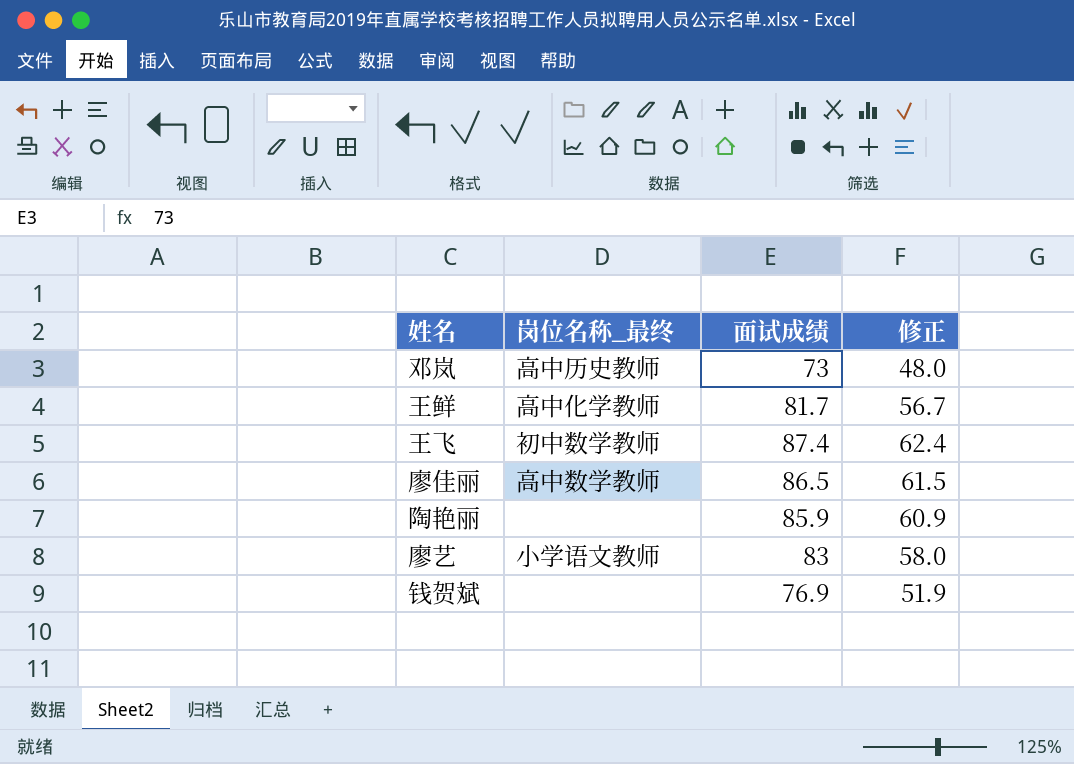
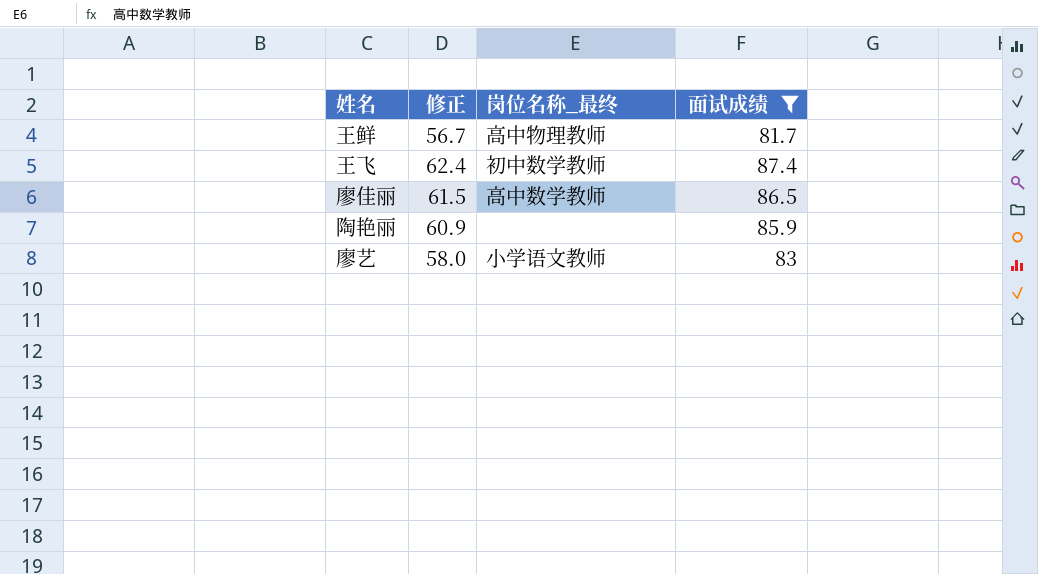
filter: none -> 面试成绩 >= 81.7
column 修正 | position: 4 -> 2
王鲜 | 岗位名称_最终: 高中化学教师 -> 高中物理教师

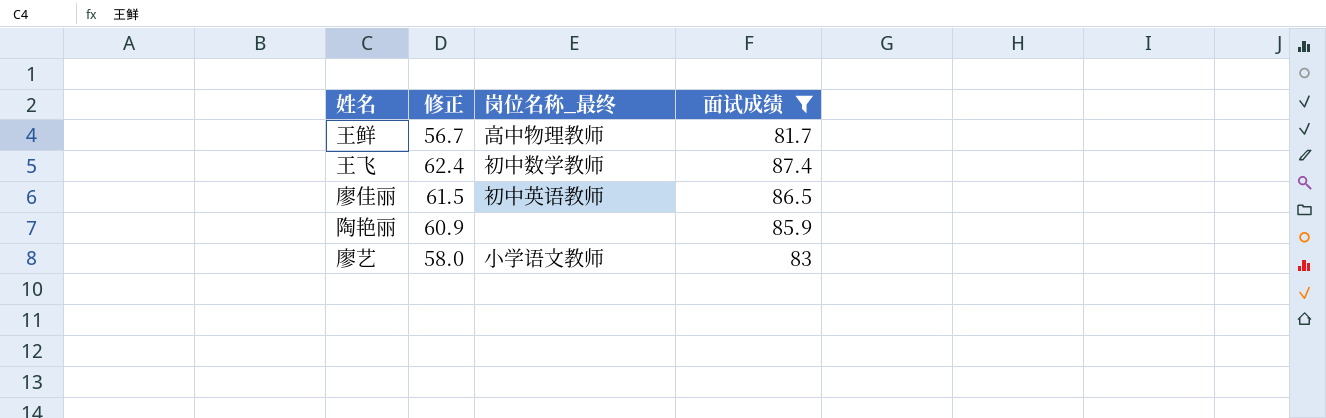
廖佳丽 | 岗位名称_最终: 高中数学教师 -> 初中英语教师

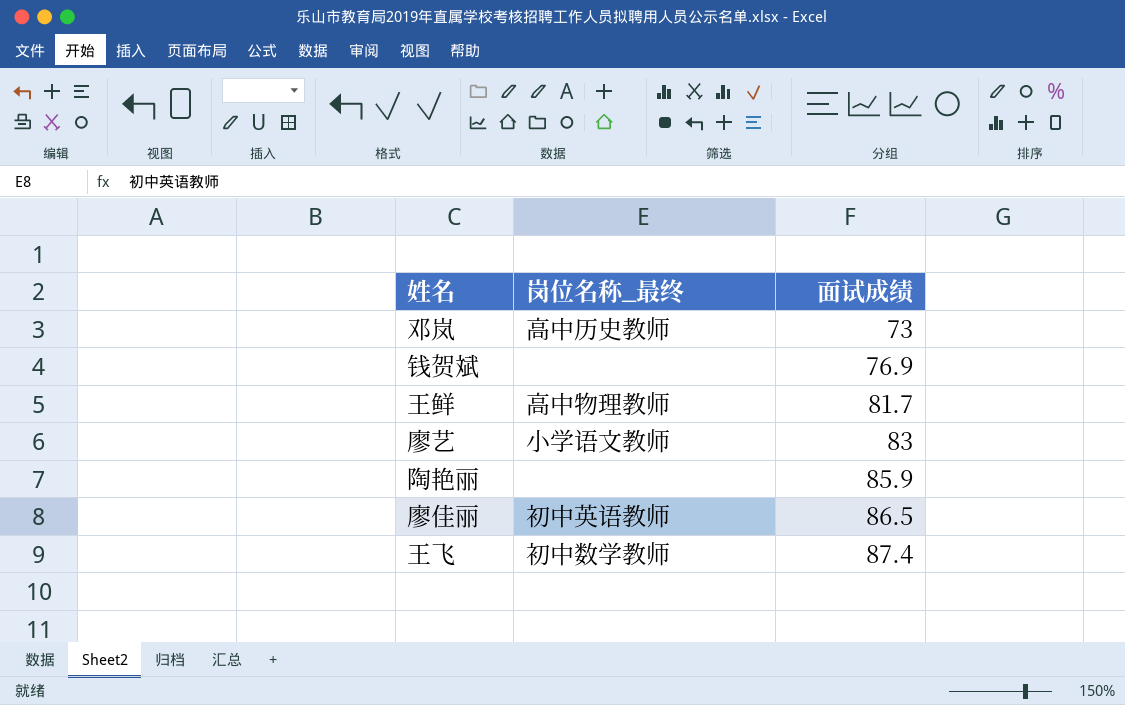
filter: 面试成绩 >= 81.7 -> none
row order: none -> 面试成绩 ascending
column 修正 | formula: [面试成绩] - 25 -> none

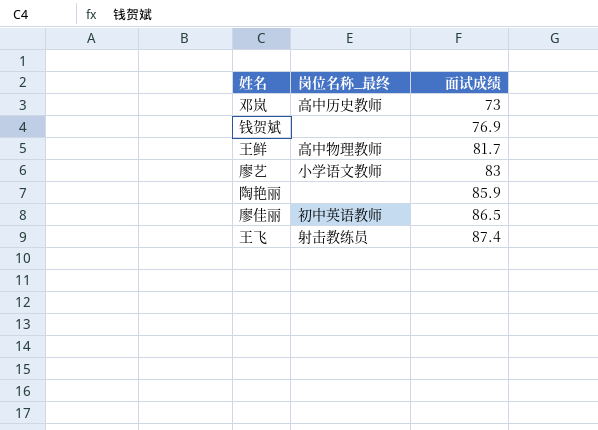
王飞 | 岗位名称_最终: 初中数学教师 -> 射击教练员

